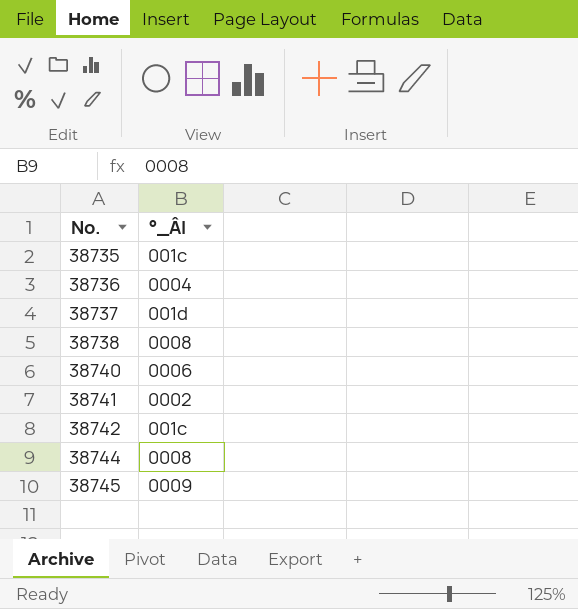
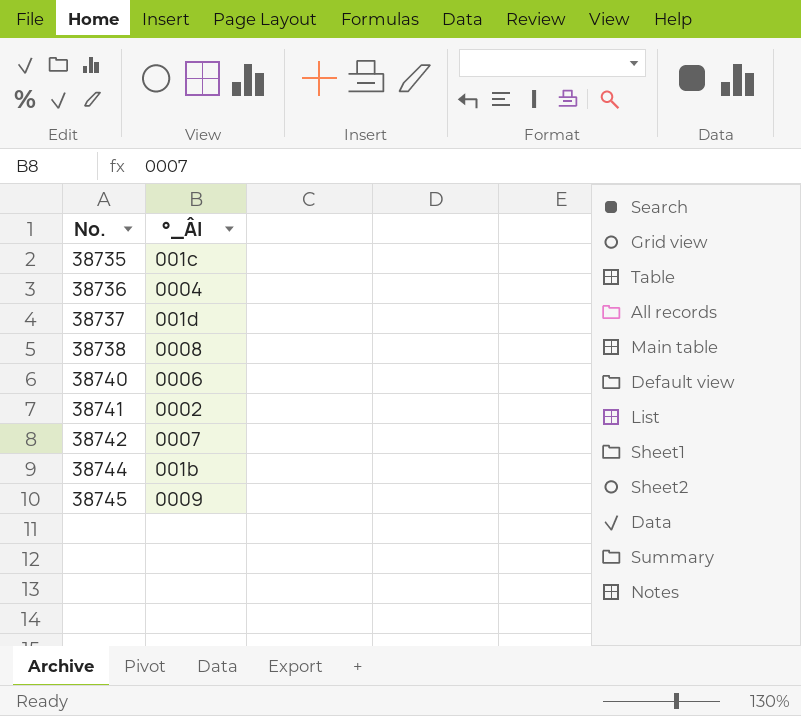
38742 | °_ÂI: 001c -> 0007
38744 | °_ÂI: 0008 -> 001b

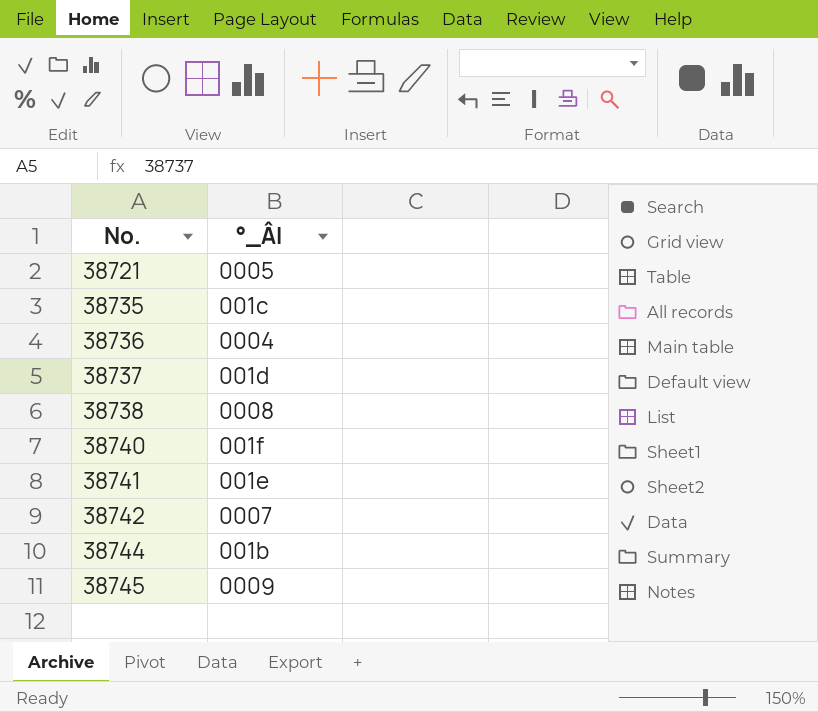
row 38721: none -> 0005
38740 | °_ÂI: 0006 -> 001f
38741 | °_ÂI: 0002 -> 001e

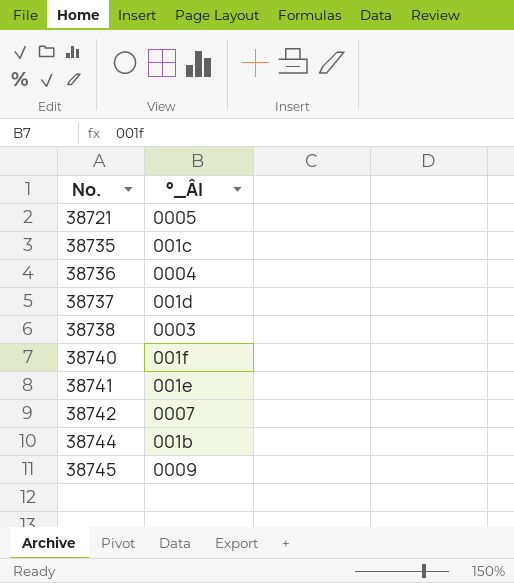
38738 | °_ÂI: 0008 -> 0003

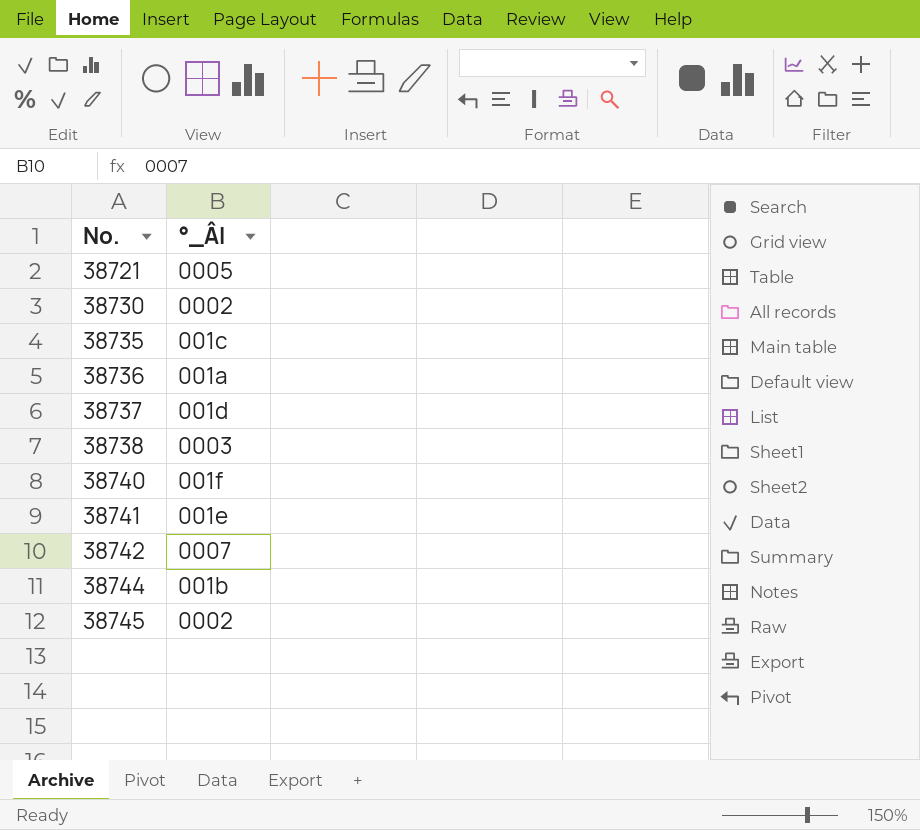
row 38730: none -> 0002
38736 | °_ÂI: 0004 -> 001a
38745 | °_ÂI: 0009 -> 0002

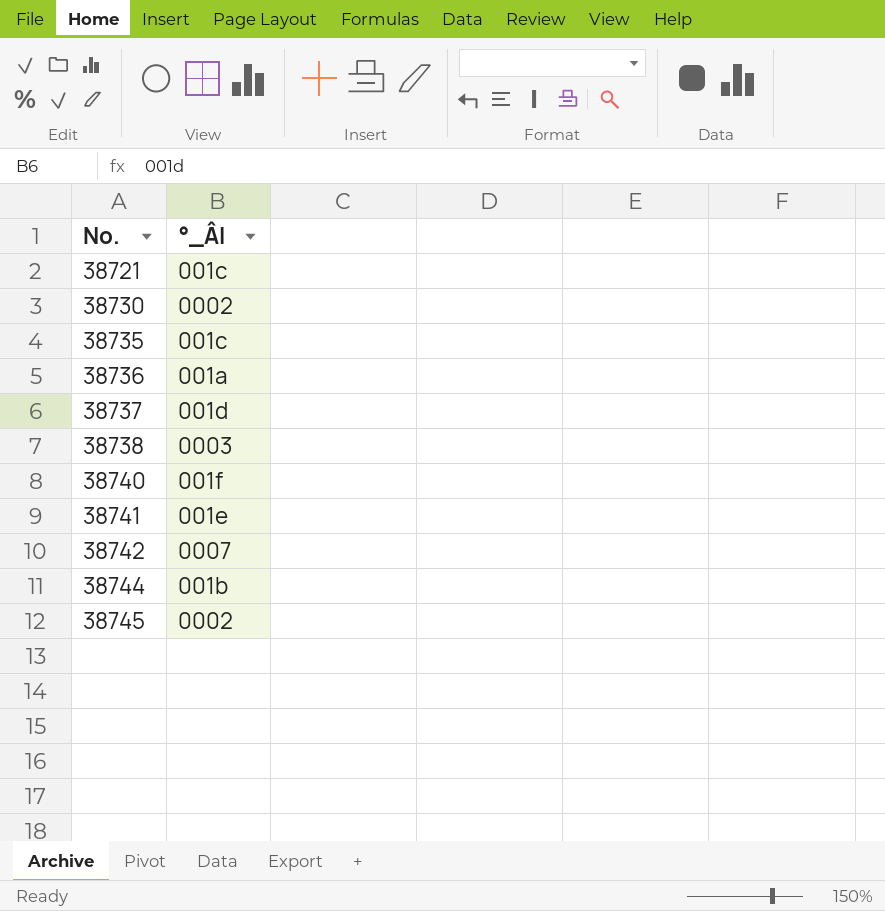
38721 | °_ÂI: 0005 -> 001c

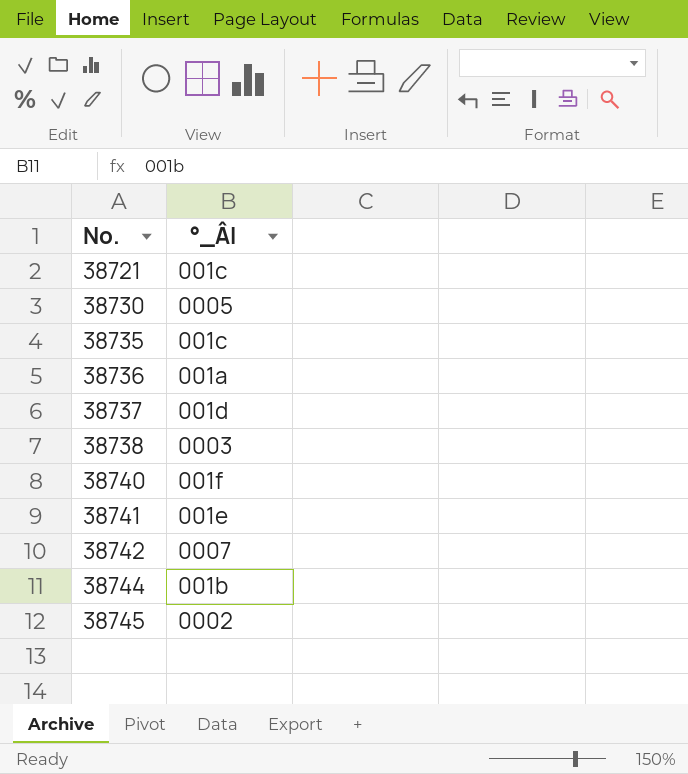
38730 | °_ÂI: 0002 -> 0005

